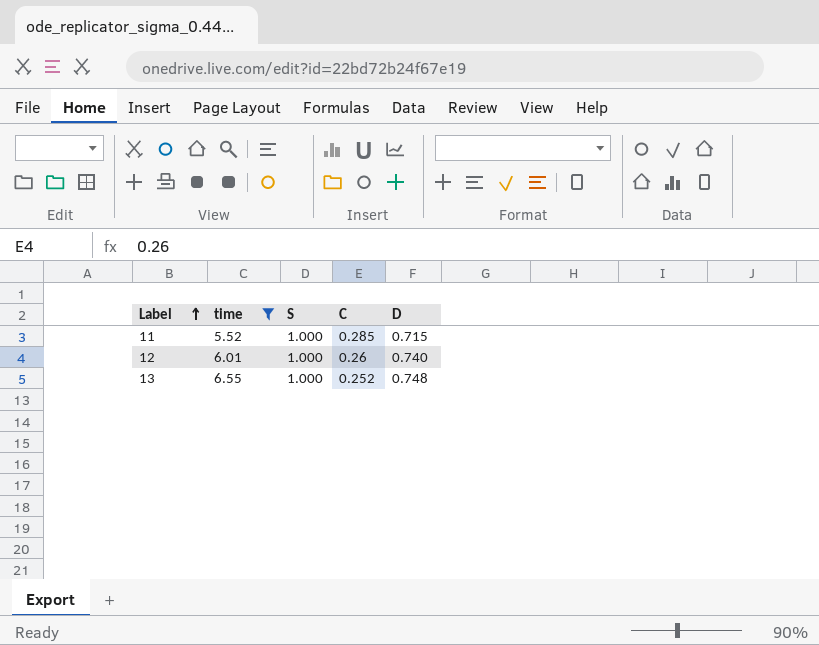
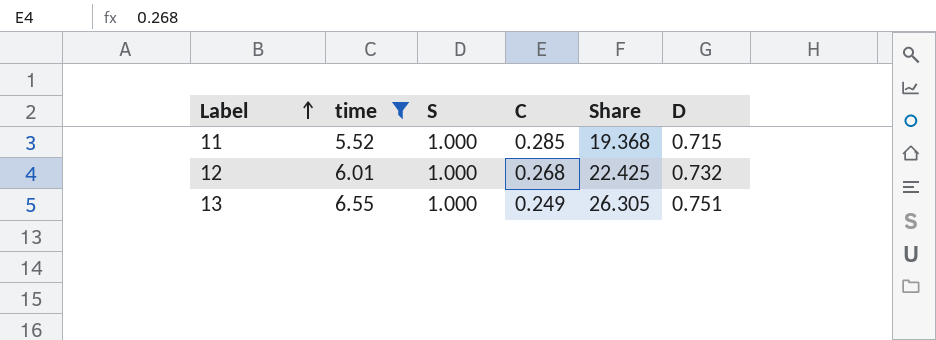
column Share | formula: none -> [time] / [C]
12 | C: 0.26 -> 0.268
12 | D: 0.740 -> 0.732
13 | C: 0.252 -> 0.249
13 | D: 0.748 -> 0.751

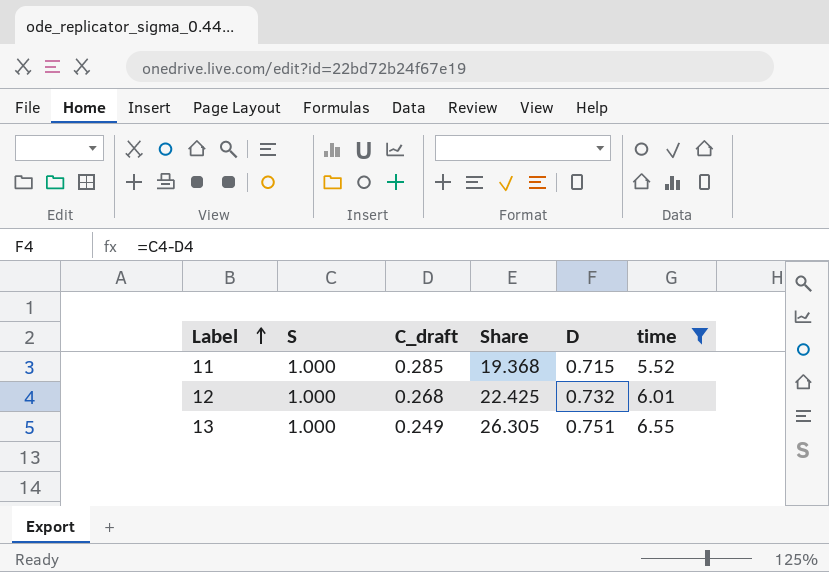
column name: C -> C_draft
column time | position: 2 -> 6

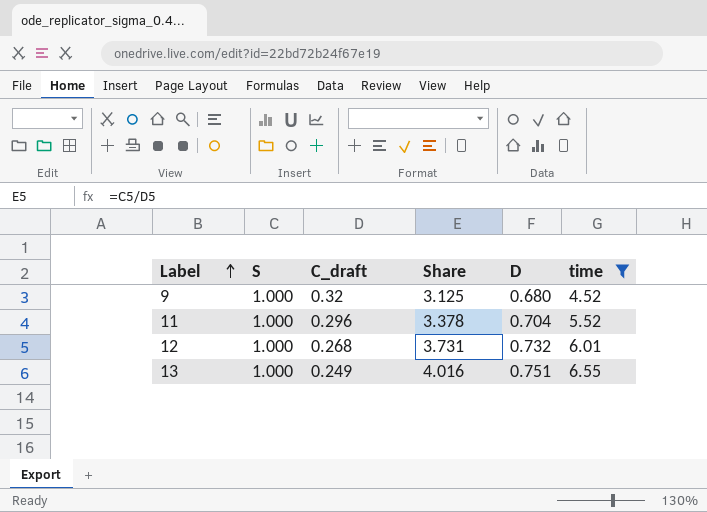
column Share | formula: [time] / [C_draft] -> [S] / [C_draft]
row 9: none -> 1.000 | 0.32 | 3.125 | 0.680 | 4.52
11 | C_draft: 0.285 -> 0.296
11 | D: 0.715 -> 0.704

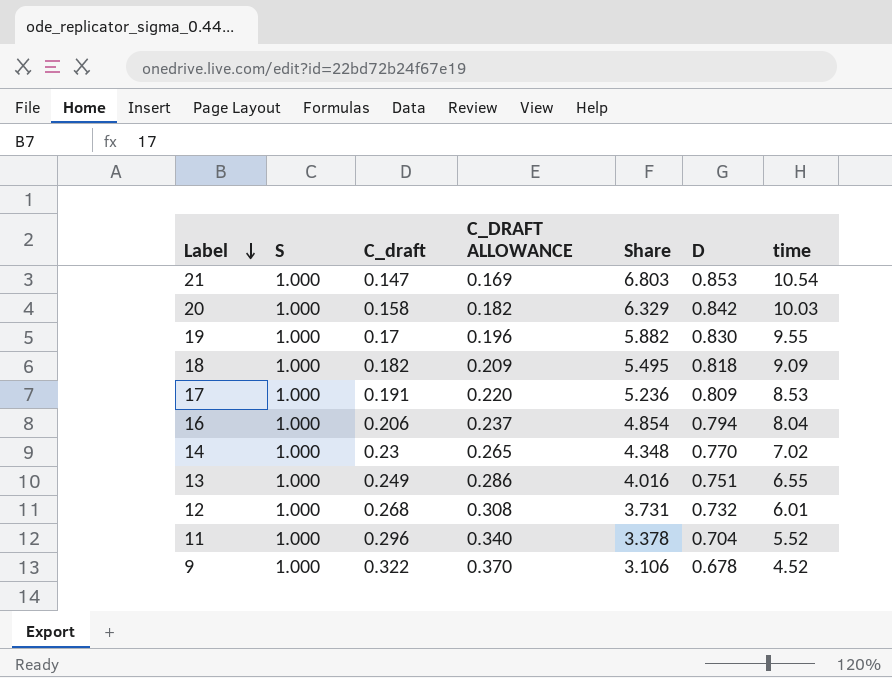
filter: time <= 6.55 -> none
row order: Label ascending -> Label descending
column C_DRAFT ALLOWANCE | formula: none -> [C_draft] * 1.15
9 | C_draft: 0.32 -> 0.322
9 | Share: 3.125 -> 3.106
9 | D: 0.680 -> 0.678

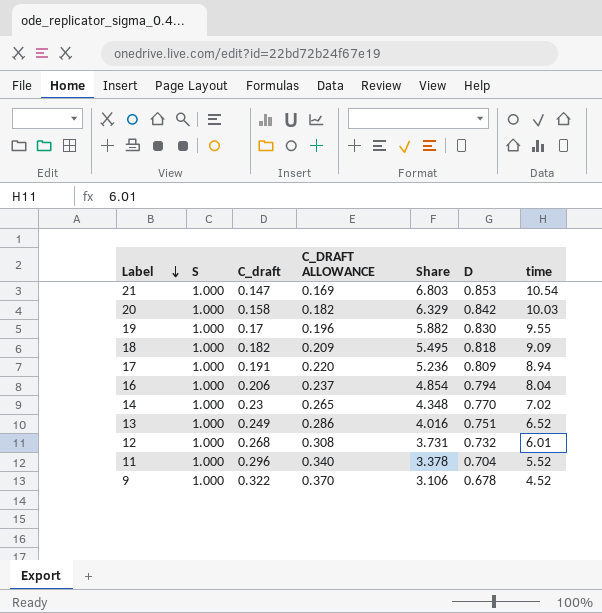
17 | time: 8.53 -> 8.94
13 | time: 6.55 -> 6.52

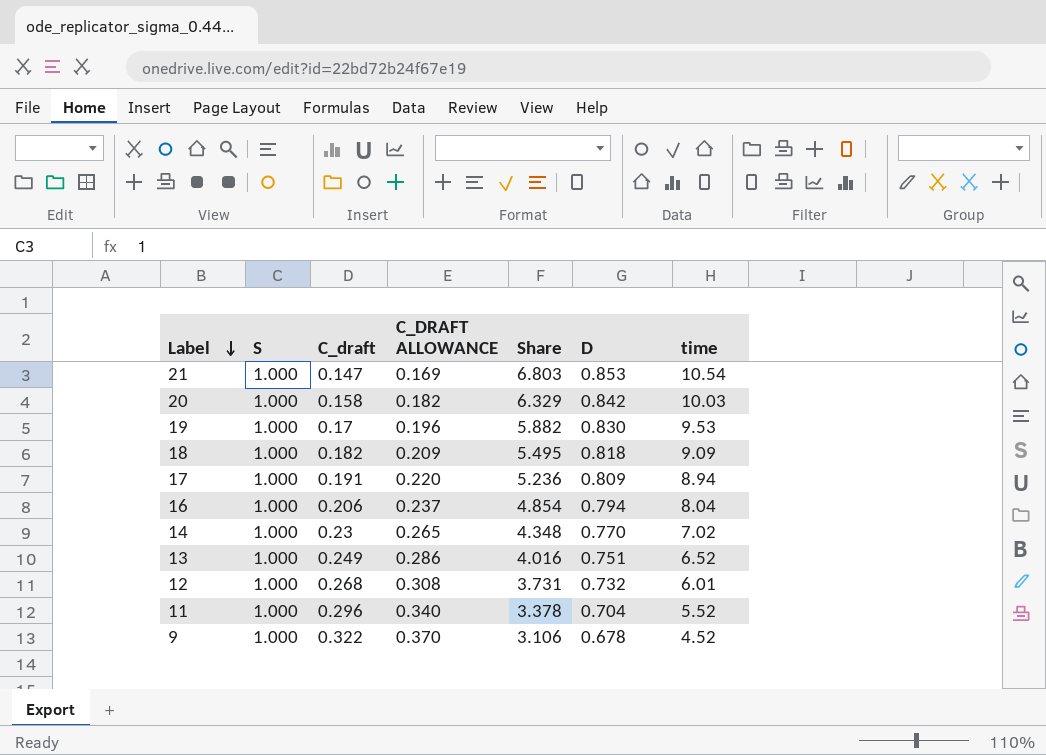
19 | time: 9.55 -> 9.53

